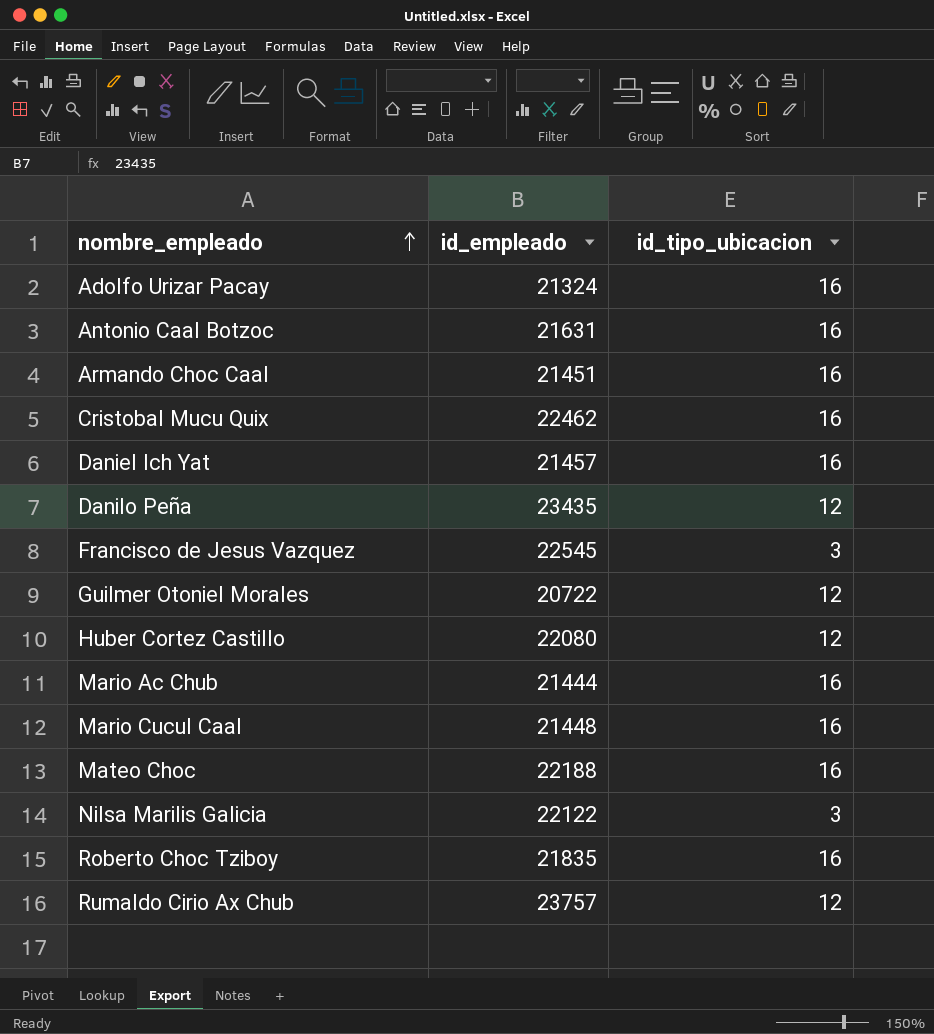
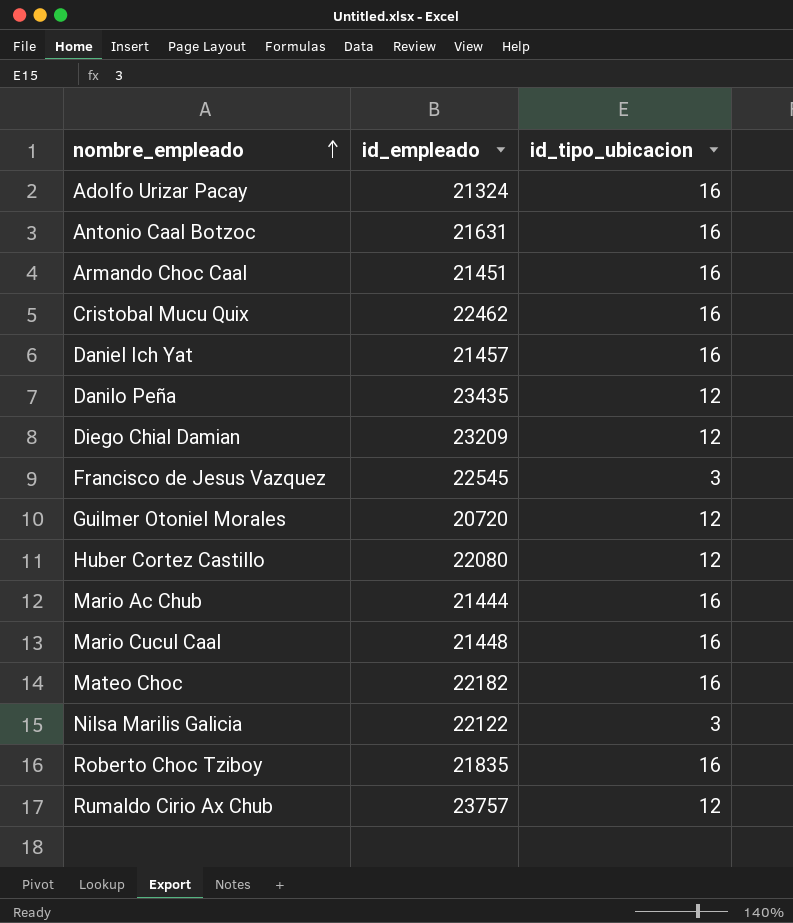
row Diego Chial Damian: none -> 23209 | 12
Guilmer Otoniel Morales | id_empleado: 20722 -> 20720
Mateo Choc | id_empleado: 22188 -> 22182

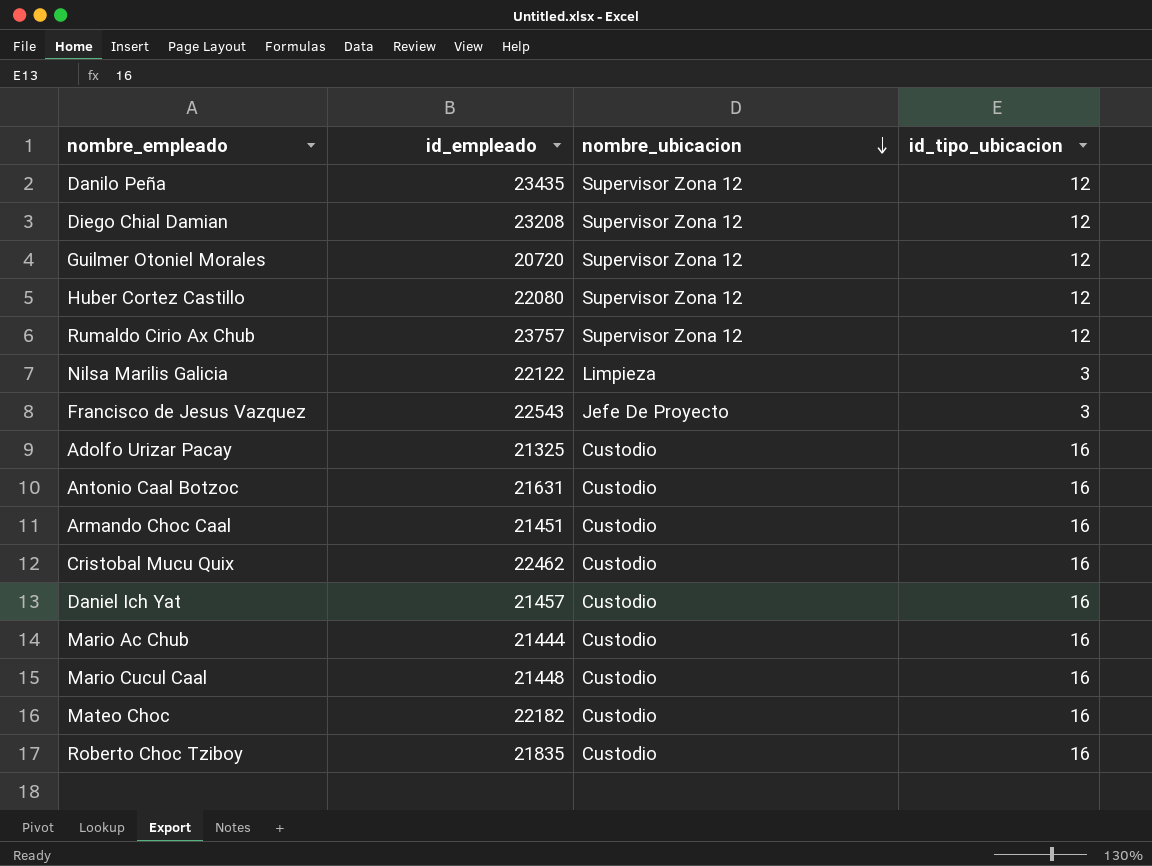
row order: nombre_empleado ascending -> nombre_ubicacion descending
column nombre_ubicacion | position: none -> 3
Diego Chial Damian | id_empleado: 23209 -> 23208
Francisco de Jesus Vazquez | id_empleado: 22545 -> 22543
Adolfo Urizar Pacay | id_empleado: 21324 -> 21325

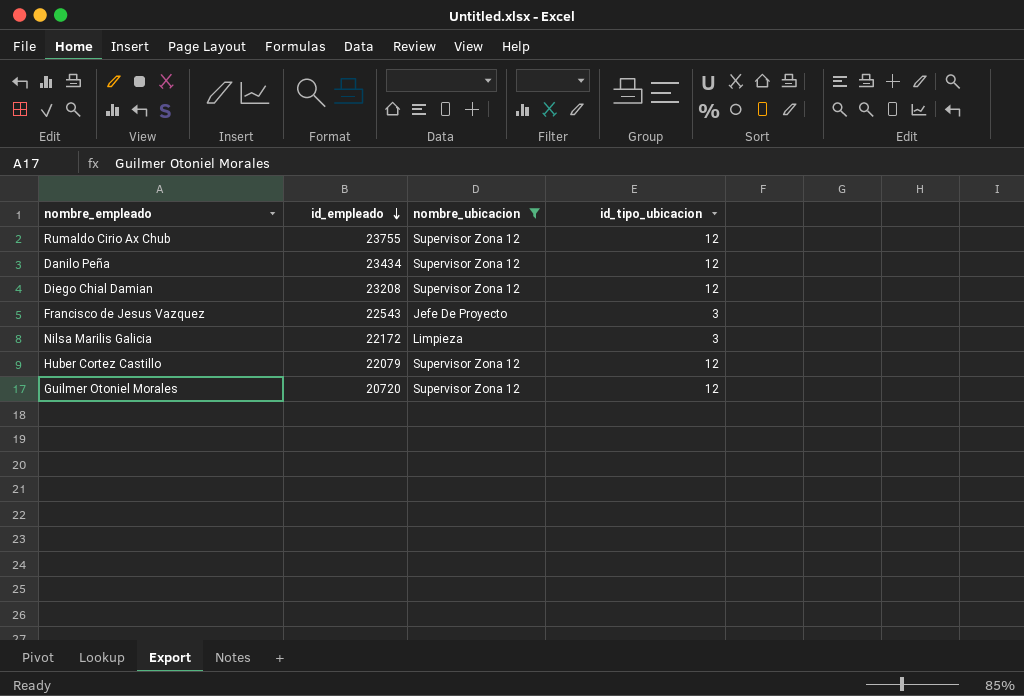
filter: none -> nombre_ubicacion != Custodio
row order: nombre_ubicacion descending -> id_empleado descending
Rumaldo Cirio Ax Chub | id_empleado: 23757 -> 23755
Danilo Peña | id_empleado: 23435 -> 23434
Nilsa Marilis Galicia | id_empleado: 22122 -> 22172
Huber Cortez Castillo | id_empleado: 22080 -> 22079

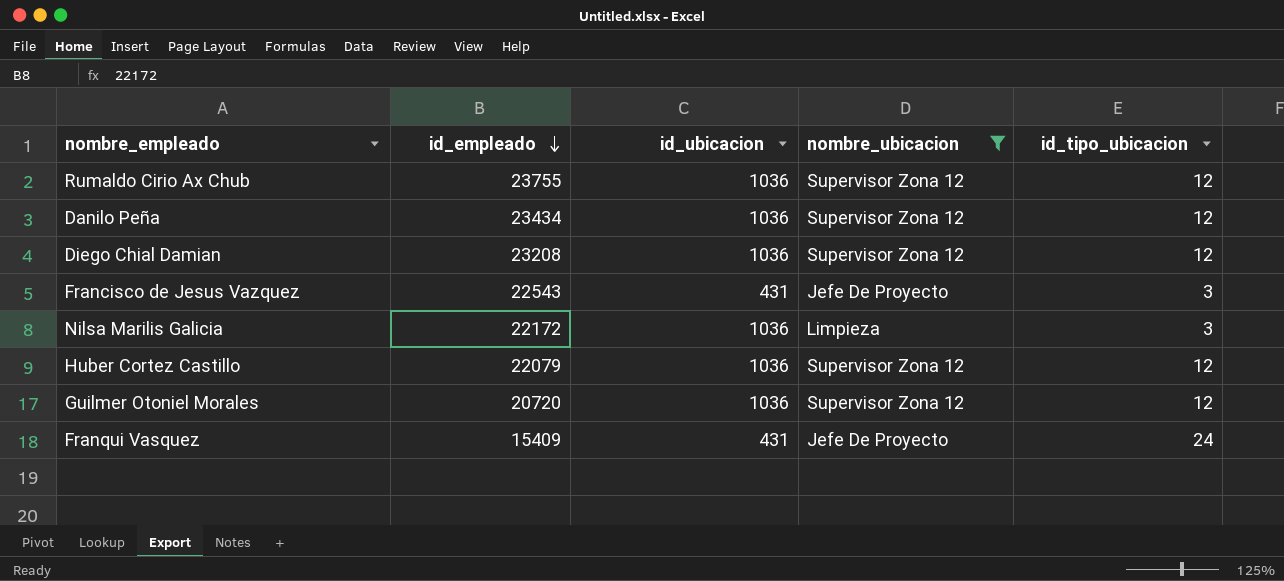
column id_ubicacion | position: none -> 3
row Franqui Vasquez: none -> 15409 | 431 | Jefe De Proyecto | 24

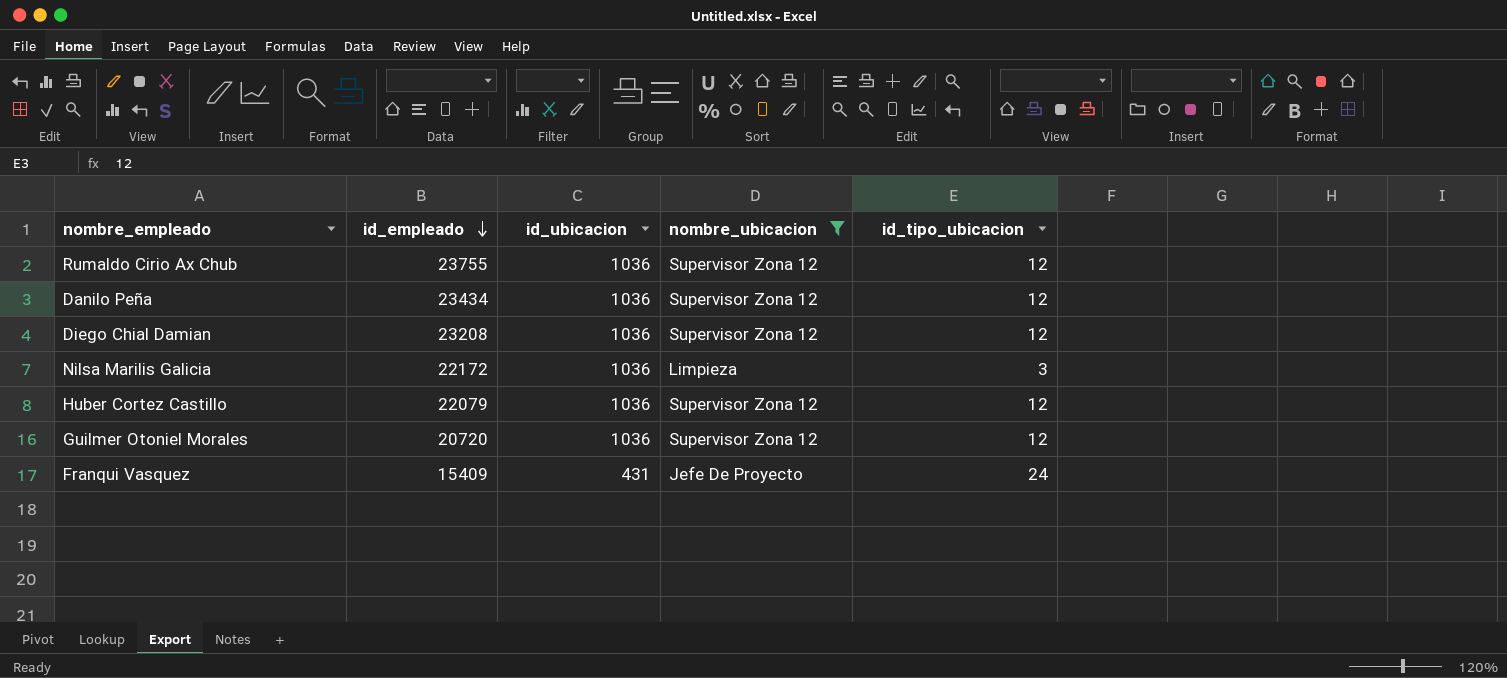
row Francisco de Jesus Vazquez: 22543 | 431 | Jefe De Proyecto | 3 -> none

